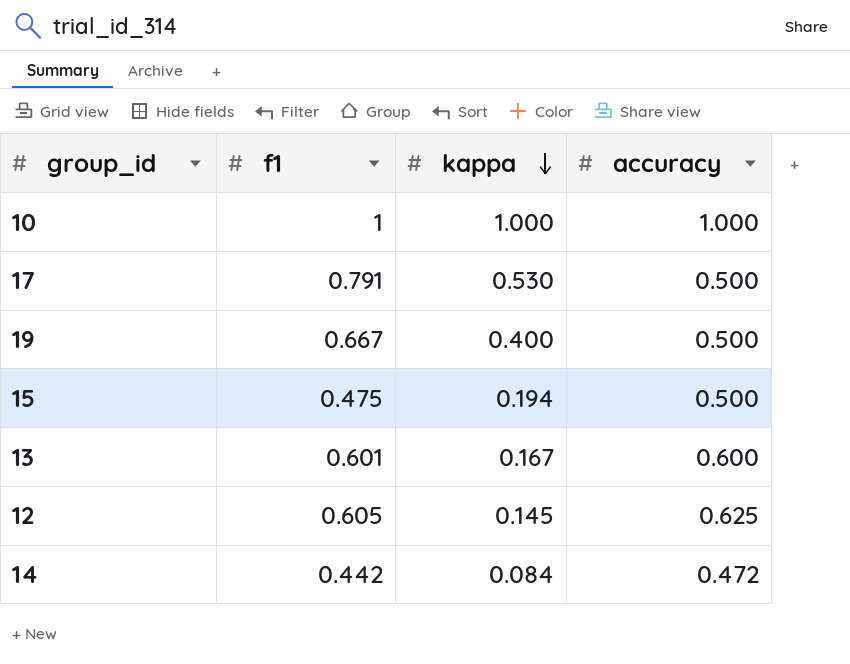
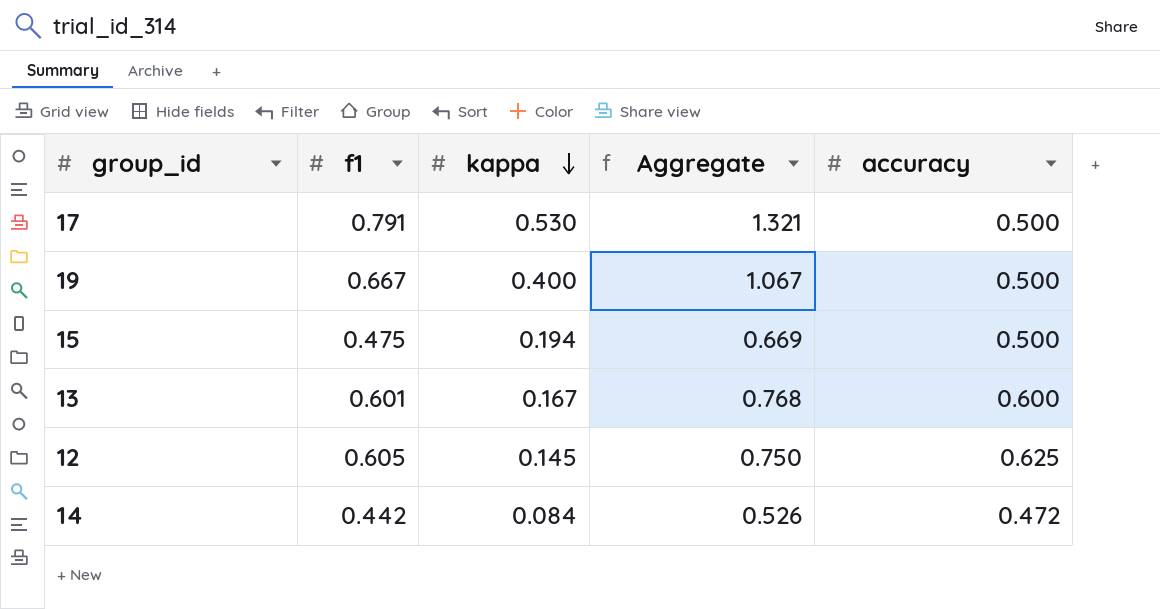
column Aggregate | formula: none -> [f1] + [kappa]
row 10: 1 | 1.000 | 1.000 -> none

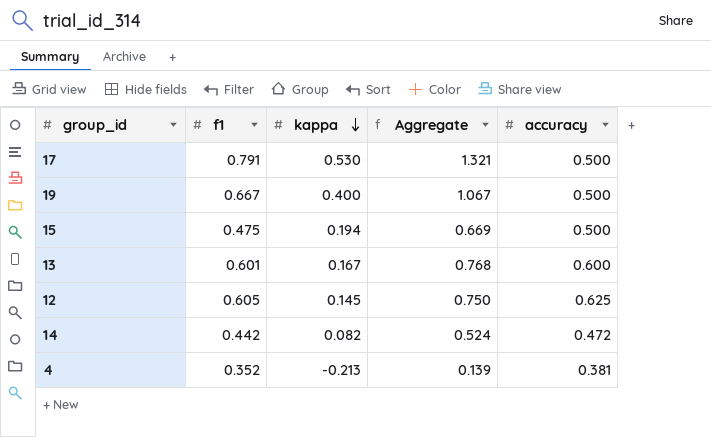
14 | kappa: 0.084 -> 0.082
14 | Aggregate: 0.526 -> 0.524
row 4: none -> 0.352 | -0.213 | 0.139 | 0.381

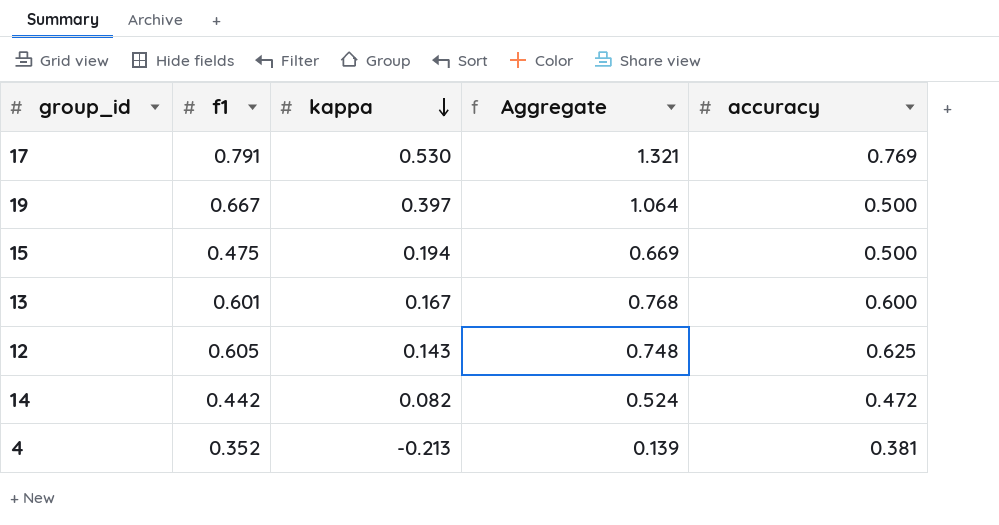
17 | accuracy: 0.500 -> 0.769
19 | kappa: 0.400 -> 0.397
19 | Aggregate: 1.067 -> 1.064
12 | kappa: 0.145 -> 0.143
12 | Aggregate: 0.750 -> 0.748

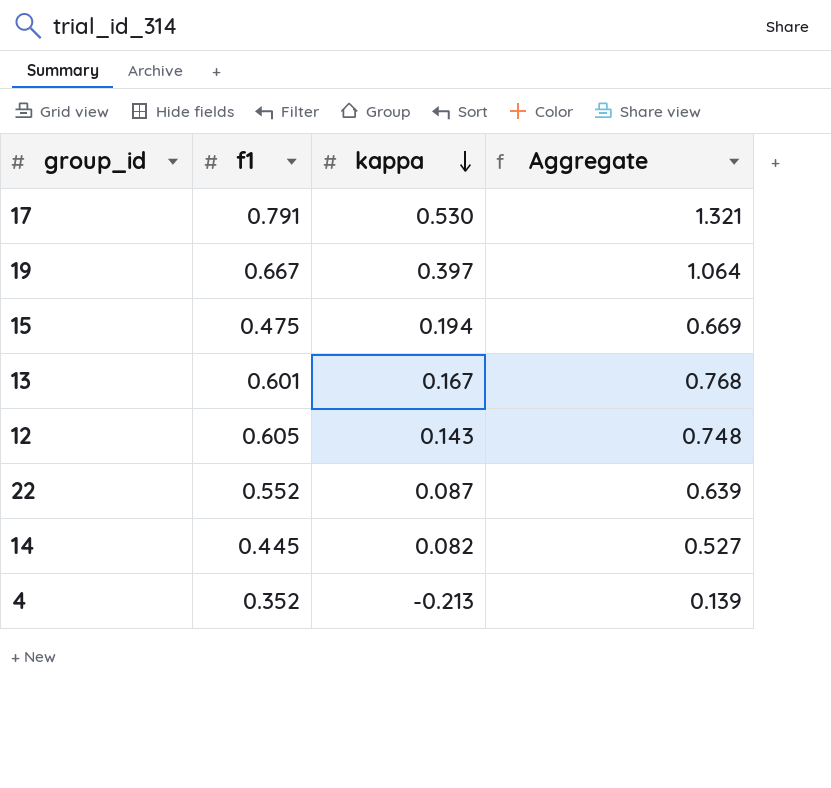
column accuracy | position: 5 -> none
row 22: none -> 0.552 | 0.087 | 0.639
14 | f1: 0.442 -> 0.445
14 | Aggregate: 0.524 -> 0.527

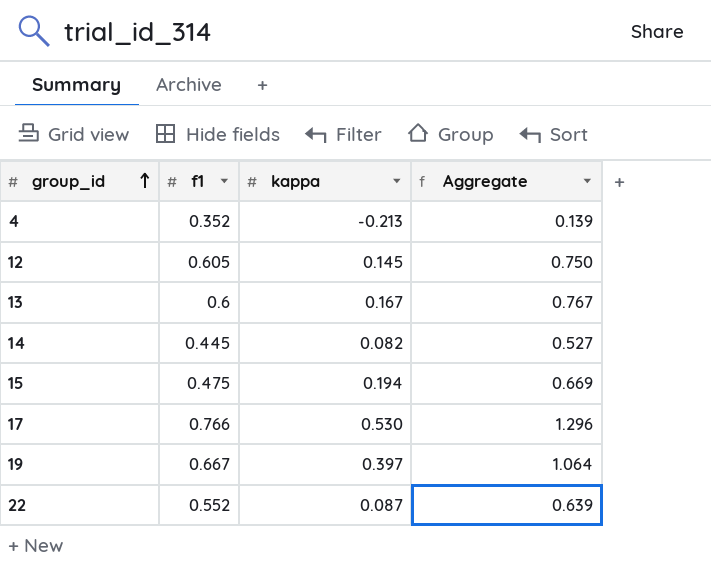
row order: kappa descending -> group_id ascending
12 | kappa: 0.143 -> 0.145
12 | Aggregate: 0.748 -> 0.750
13 | f1: 0.601 -> 0.6
13 | Aggregate: 0.768 -> 0.767
17 | f1: 0.791 -> 0.766
17 | Aggregate: 1.321 -> 1.296

